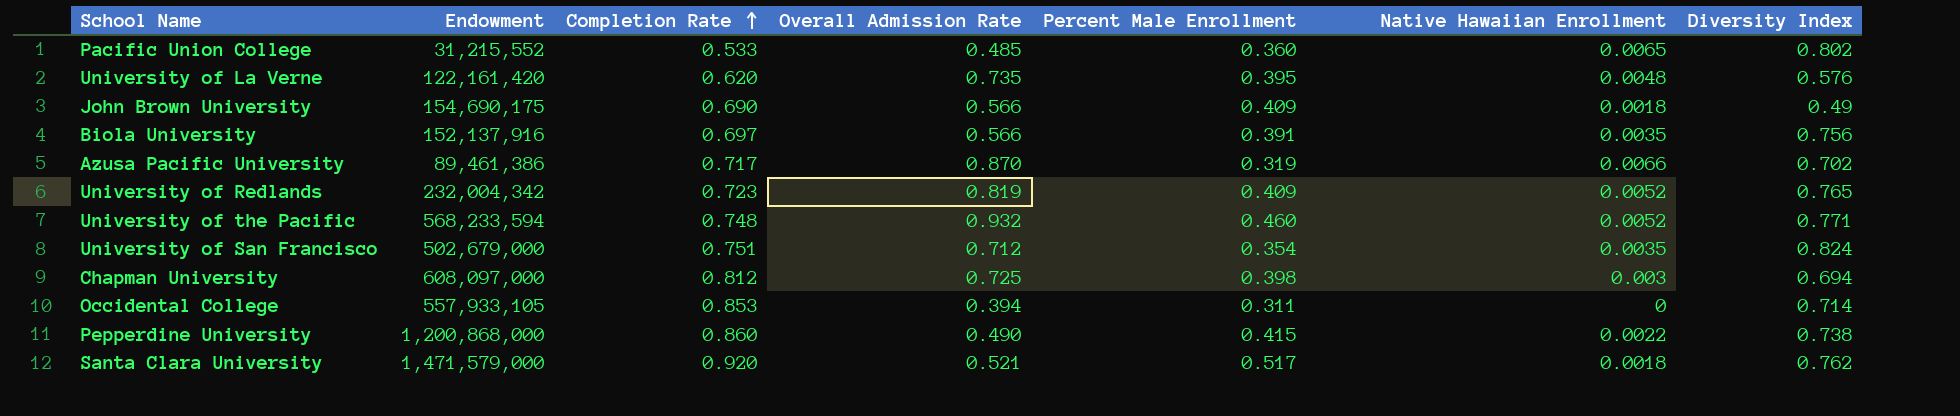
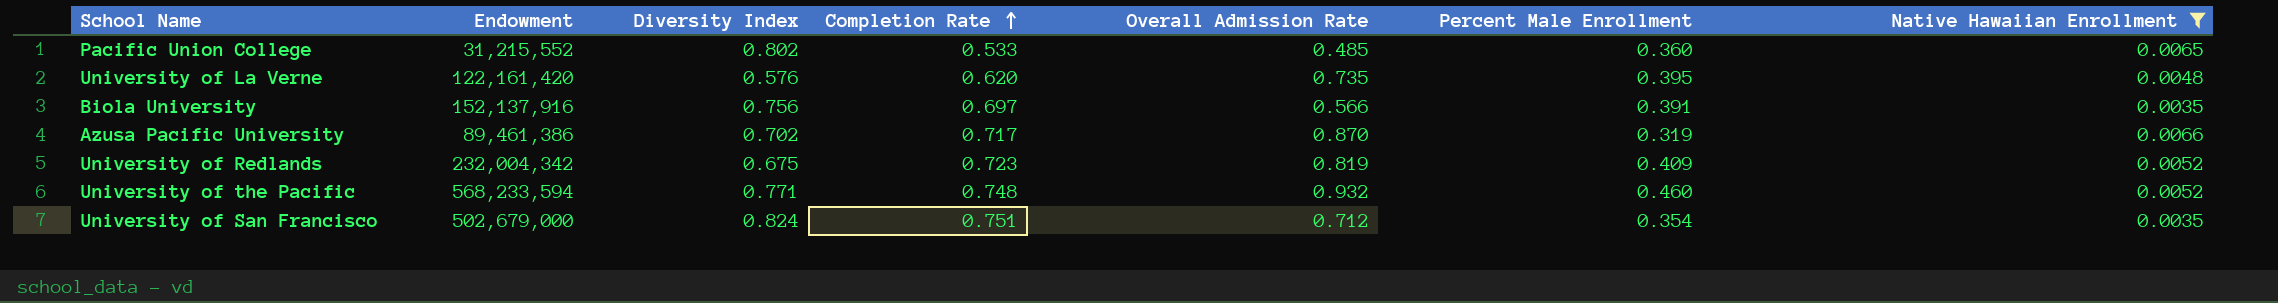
filter: none -> Native Hawaiian Enrollment >= 0.0035
column Diversity Index | position: 7 -> 3
University of Redlands | Diversity Index: 0.765 -> 0.675

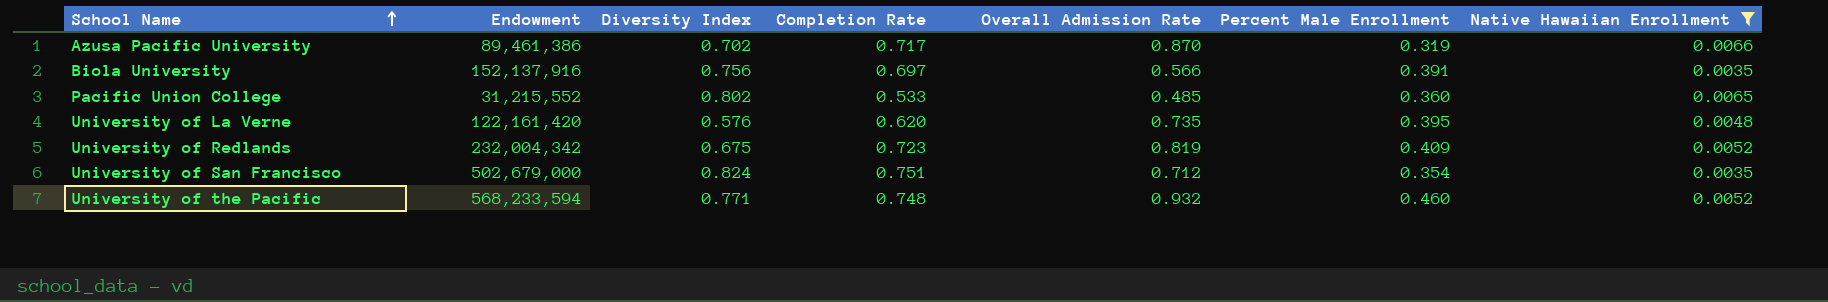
row order: Completion Rate ascending -> School Name ascending

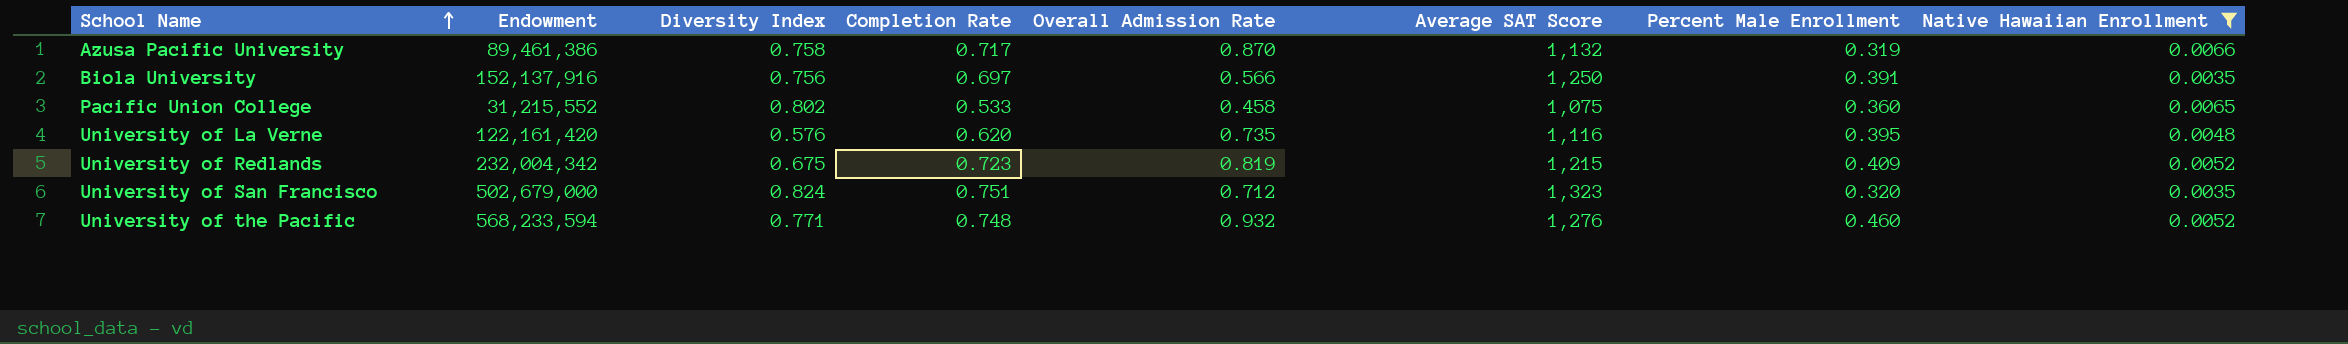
column Average SAT Score | position: none -> 6
Azusa Pacific University | Diversity Index: 0.702 -> 0.758
Pacific Union College | Overall Admission Rate: 0.485 -> 0.458
University of San Francisco | Percent Male Enrollment: 0.354 -> 0.320

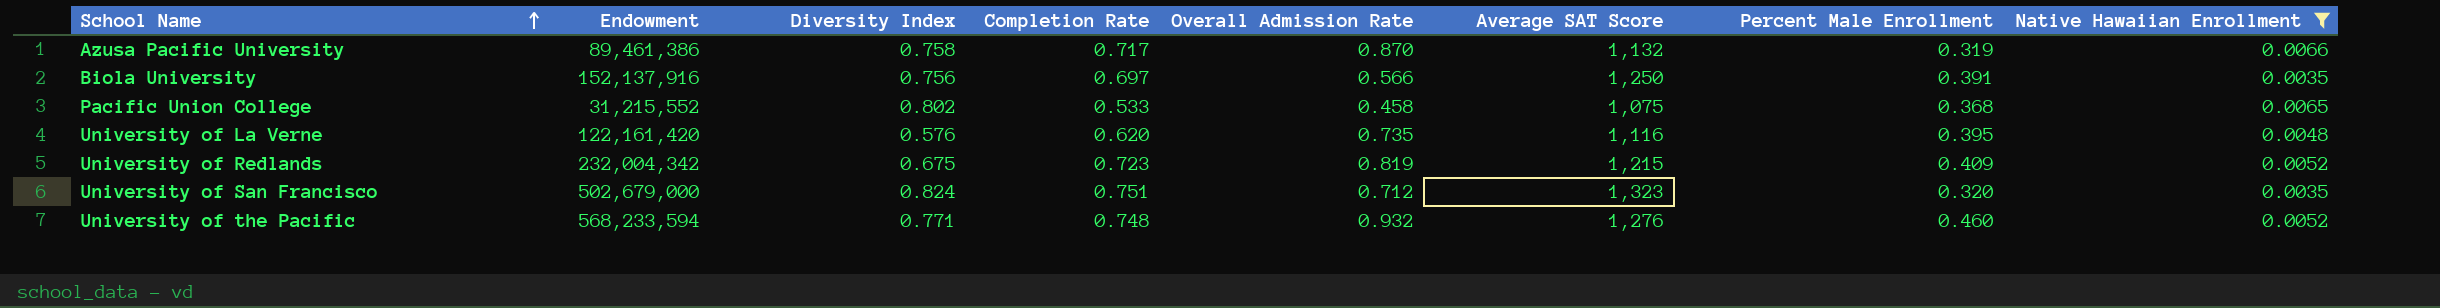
Pacific Union College | Percent Male Enrollment: 0.360 -> 0.368

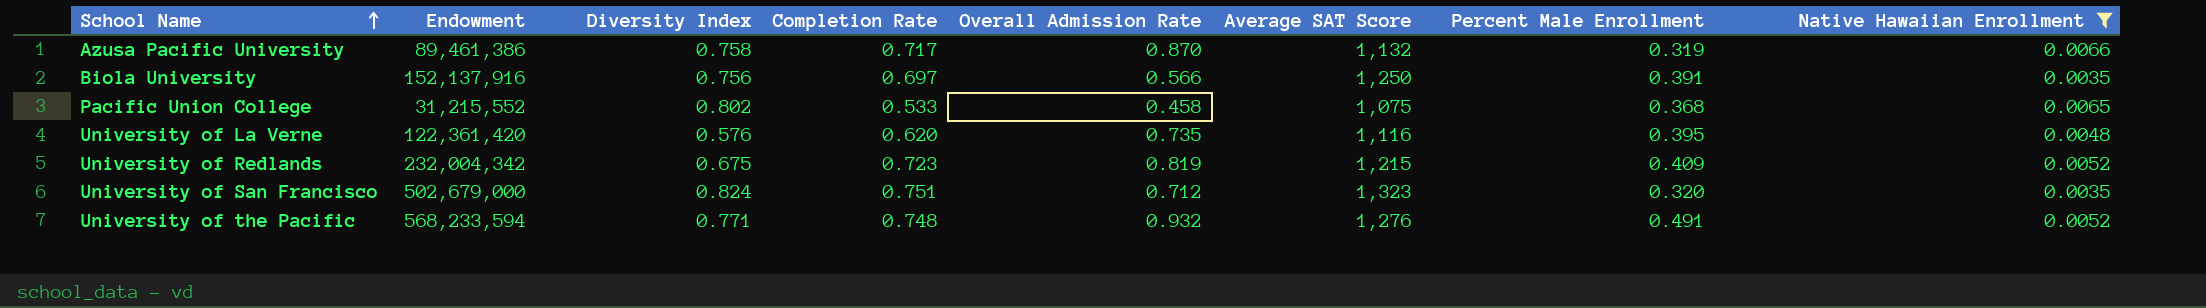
University of La Verne | Endowment: 122,161,420 -> 122,361,420
University of the Pacific | Percent Male Enrollment: 0.460 -> 0.491

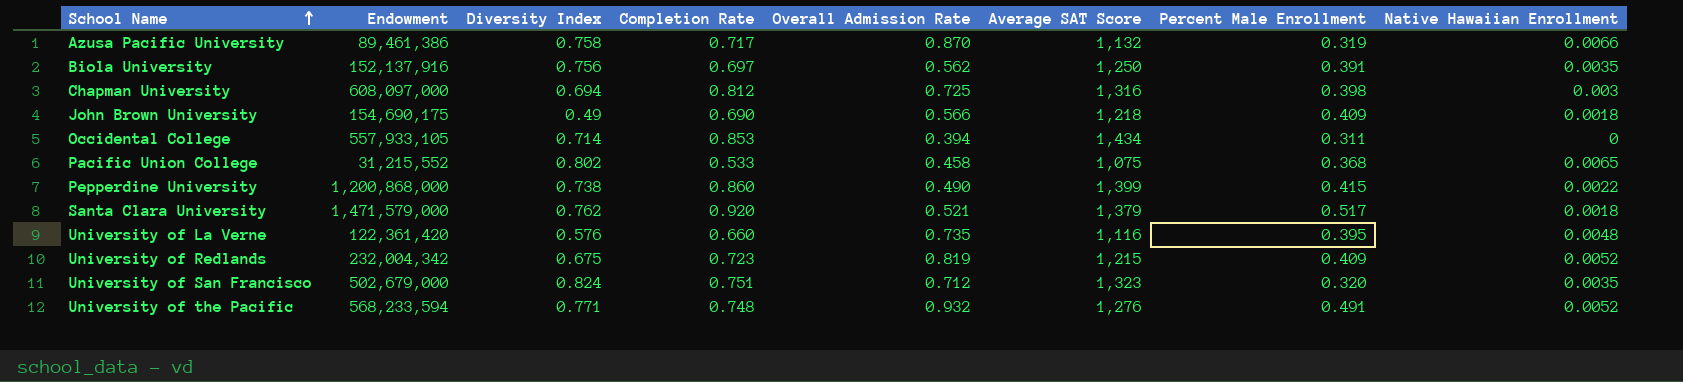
filter: Native Hawaiian Enrollment >= 0.0035 -> none
Biola University | Overall Admission Rate: 0.566 -> 0.562
University of La Verne | Completion Rate: 0.620 -> 0.660

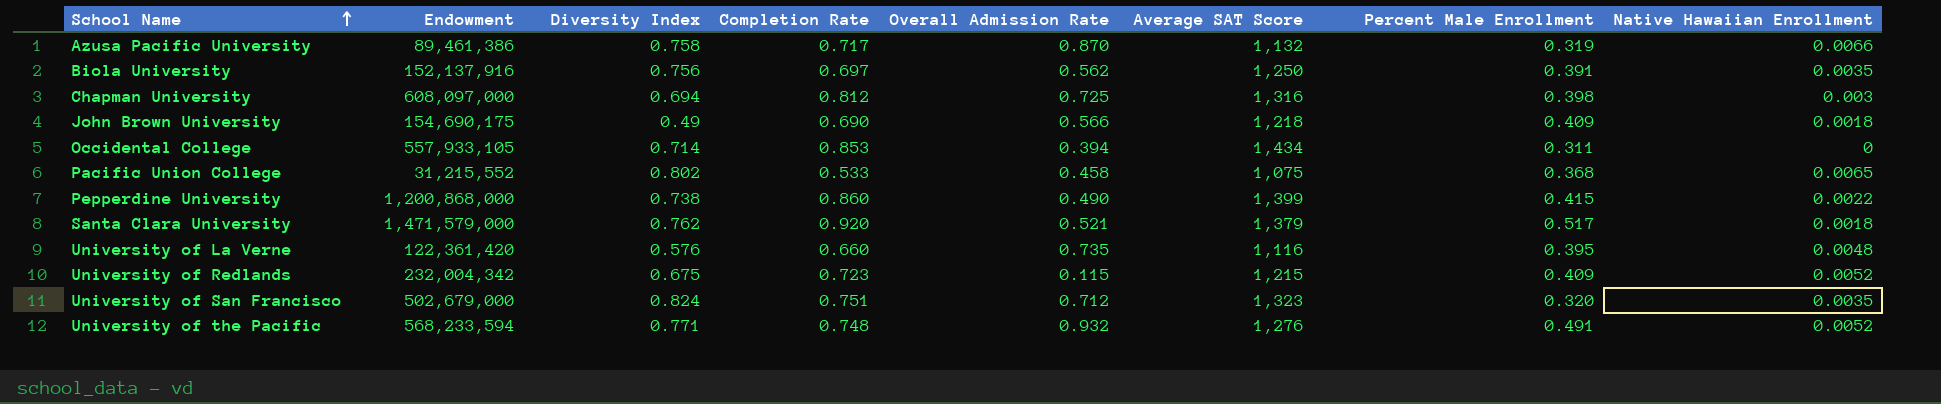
University of Redlands | Overall Admission Rate: 0.819 -> 0.115

